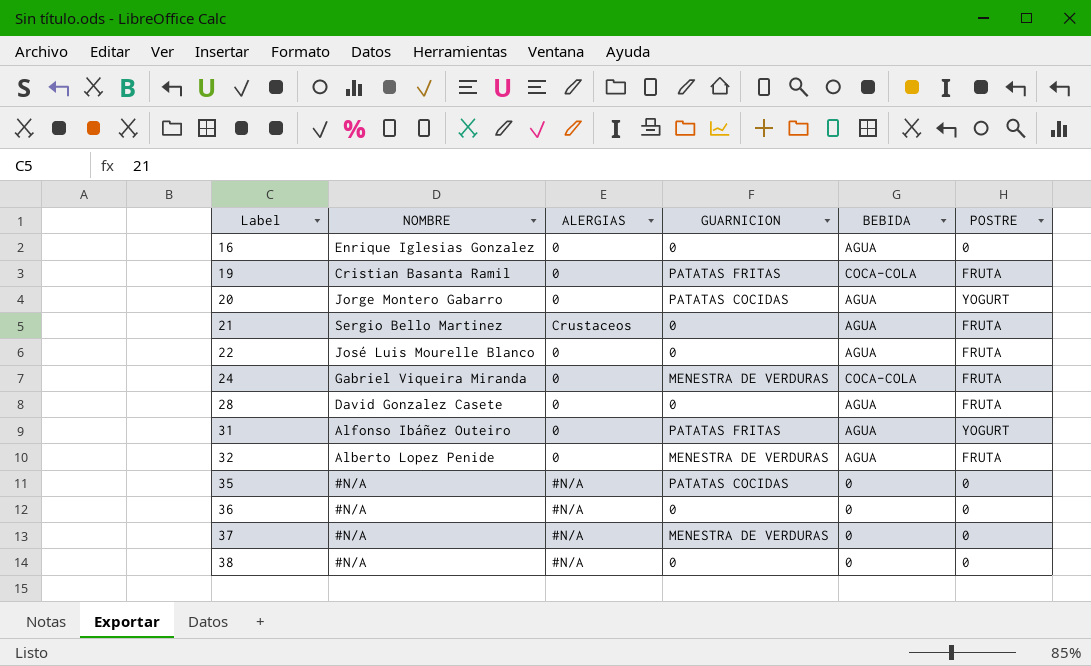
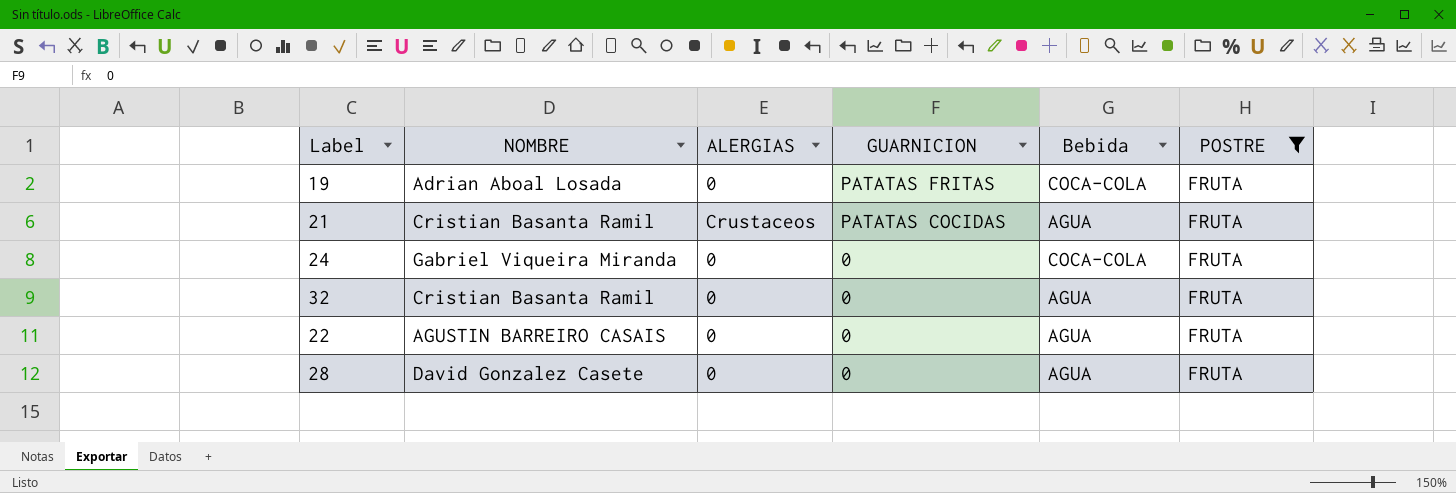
filter: none -> POSTRE = FRUTA
row order: Label ascending -> GUARNICION descending
column name: BEBIDA -> Bebida
19 | NOMBRE: Cristian Basanta Ramil -> Adrian Aboal Losada
21 | NOMBRE: Sergio Bello Martinez -> Cristian Basanta Ramil
21 | GUARNICION: 0 -> PATATAS COCIDAS
24 | GUARNICION: MENESTRA DE VERDURAS -> 0
32 | NOMBRE: Alberto Lopez Penide -> Cristian Basanta Ramil
32 | GUARNICION: MENESTRA DE VERDURAS -> 0
22 | NOMBRE: José Luis Mourelle Blanco -> AGUSTIN BARREIRO CASAIS

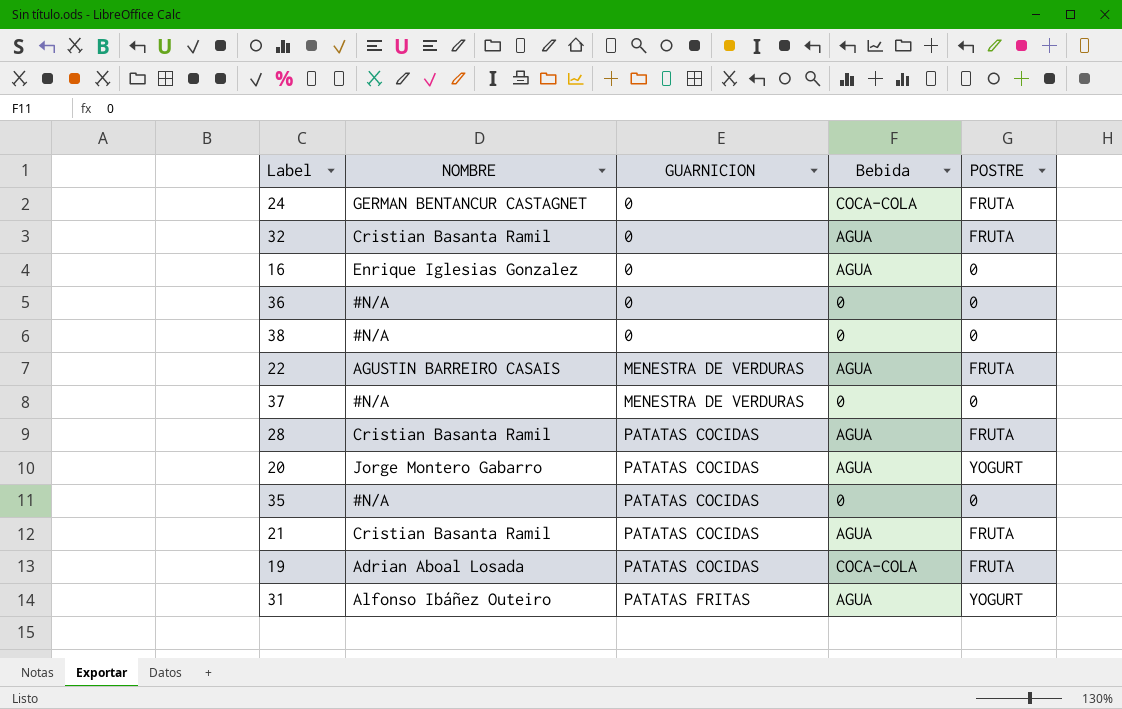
filter: POSTRE = FRUTA -> none
row order: GUARNICION descending -> GUARNICION ascending
column ALERGIAS | position: 3 -> none
24 | NOMBRE: Gabriel Viqueira Miranda -> GERMAN BENTANCUR CASTAGNET
22 | GUARNICION: 0 -> MENESTRA DE VERDURAS
28 | NOMBRE: David Gonzalez Casete -> Cristian Basanta Ramil
28 | GUARNICION: 0 -> PATATAS COCIDAS
19 | GUARNICION: PATATAS FRITAS -> PATATAS COCIDAS

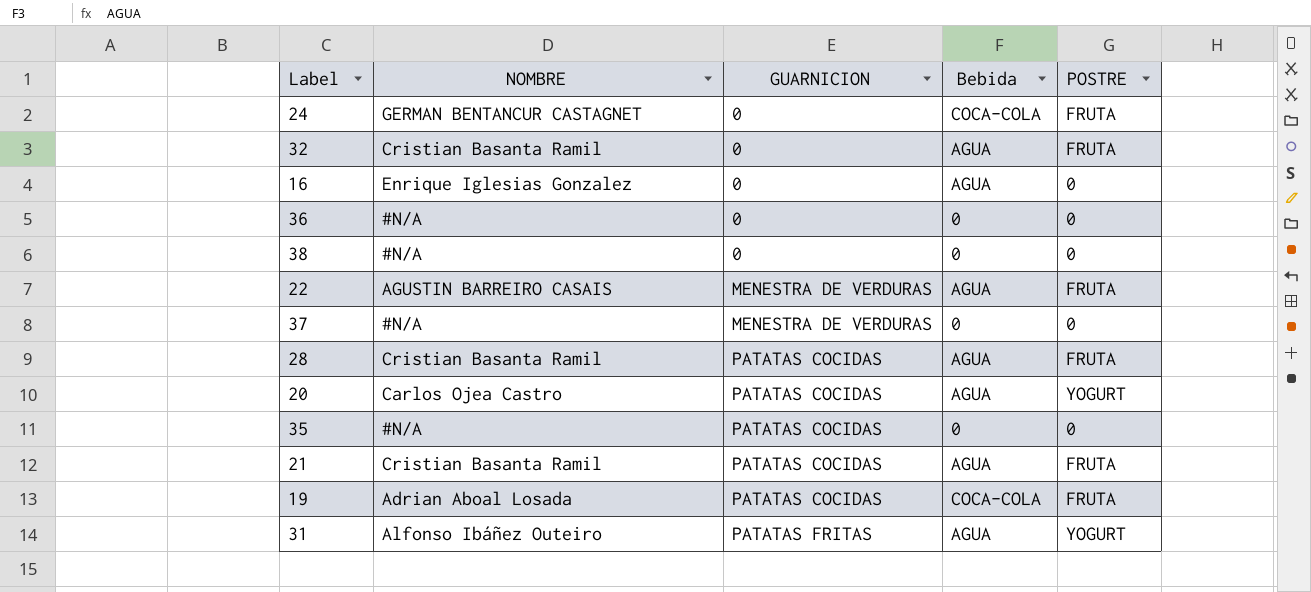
20 | NOMBRE: Jorge Montero Gabarro -> Carlos Ojea Castro

